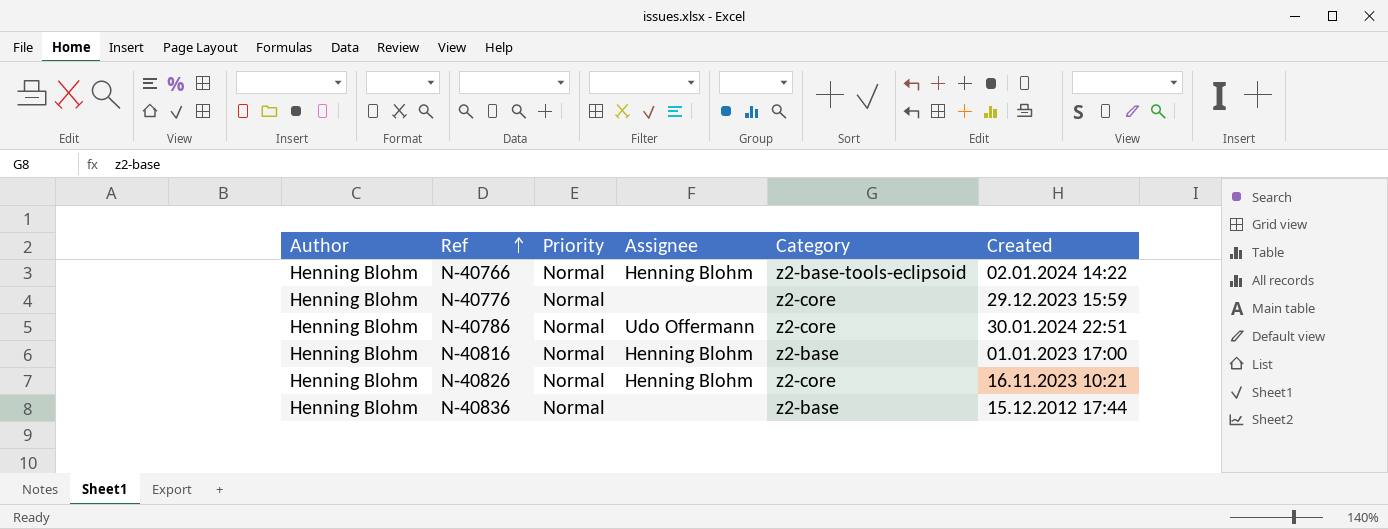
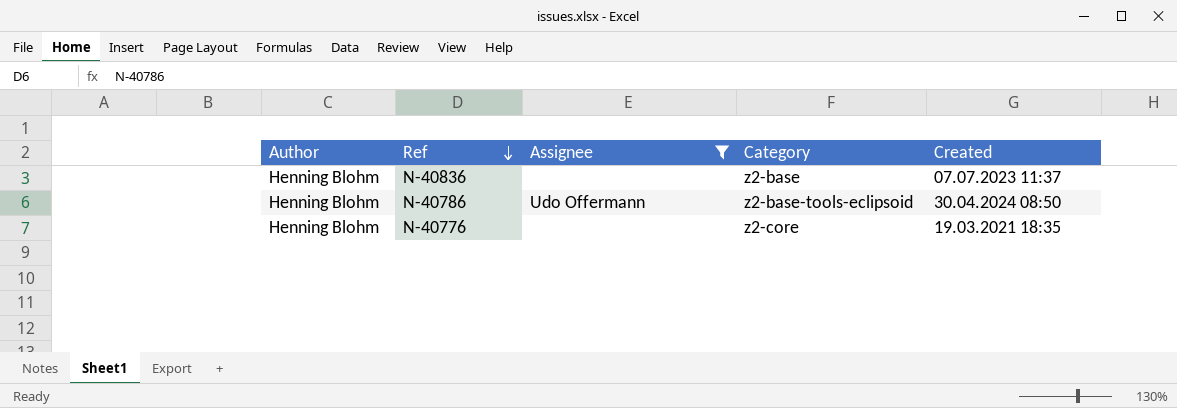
filter: none -> Assignee != Henning Blohm
row order: Ref ascending -> Ref descending
column Priority | position: 3 -> none
N-40836 | Created: 15.12.2012 17:44 -> 07.07.2023 11:37
N-40786 | Category: z2-core -> z2-base-tools-eclipsoid
N-40786 | Created: 30.01.2024 22:51 -> 30.04.2024 08:50
N-40776 | Created: 29.12.2023 15:59 -> 19.03.2021 18:35

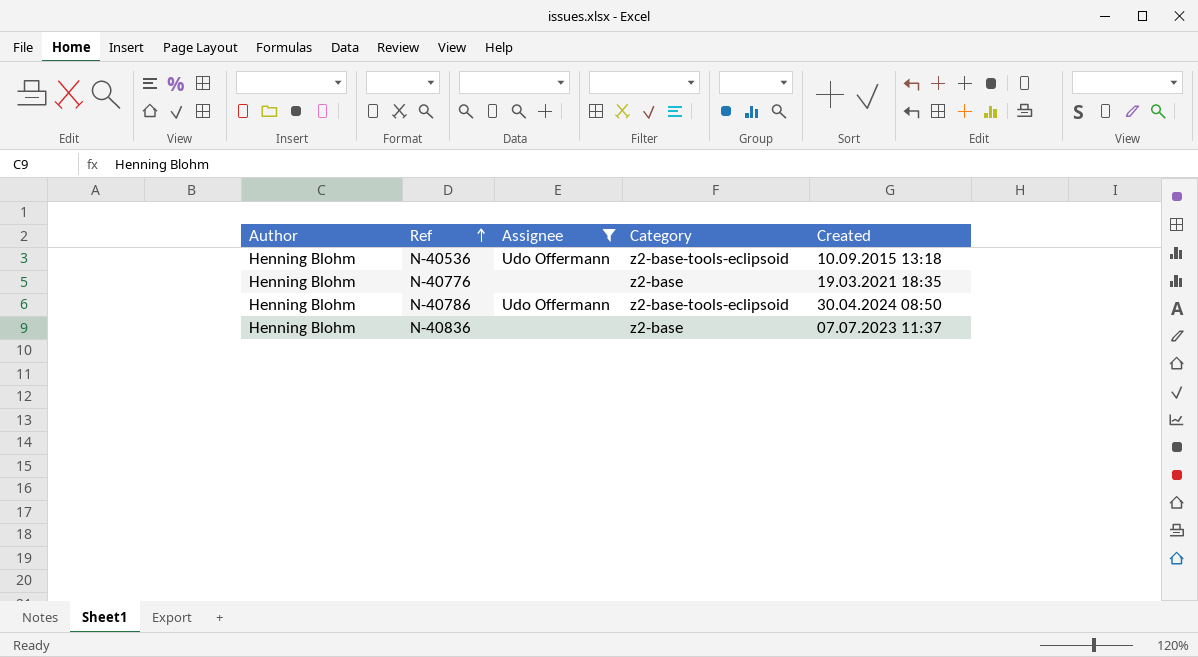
row order: Ref descending -> Ref ascending
row N-40536: none -> Henning Blohm | Udo Offermann | z2-base-tools-eclipsoid | 10.09.2015 13:18
N-40776 | Category: z2-core -> z2-base

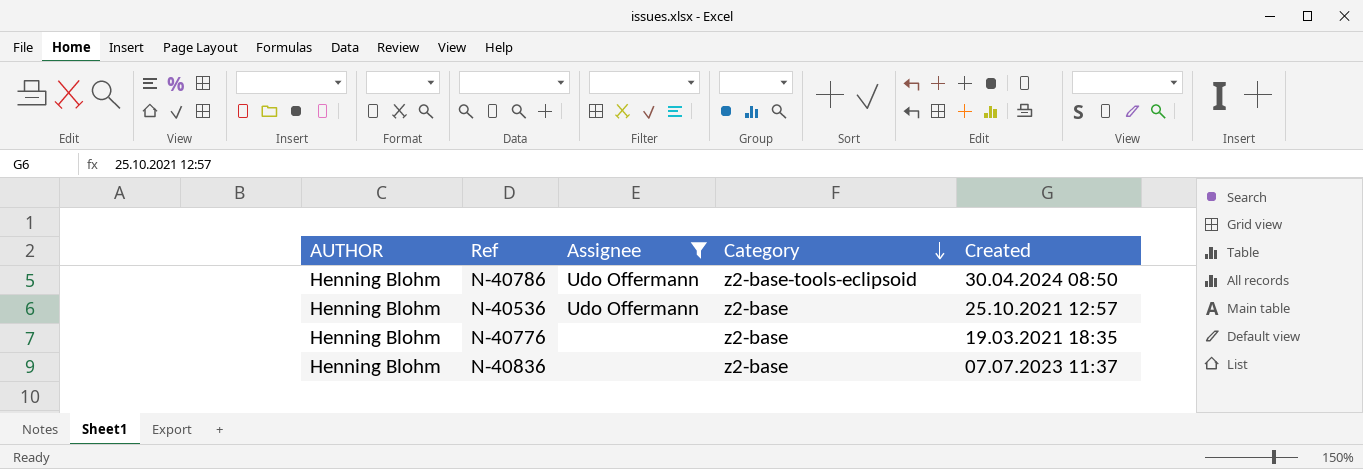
row order: Ref ascending -> Category descending
column name: Author -> AUTHOR
N-40536 | Category: z2-base-tools-eclipsoid -> z2-base
N-40536 | Created: 10.09.2015 13:18 -> 25.10.2021 12:57

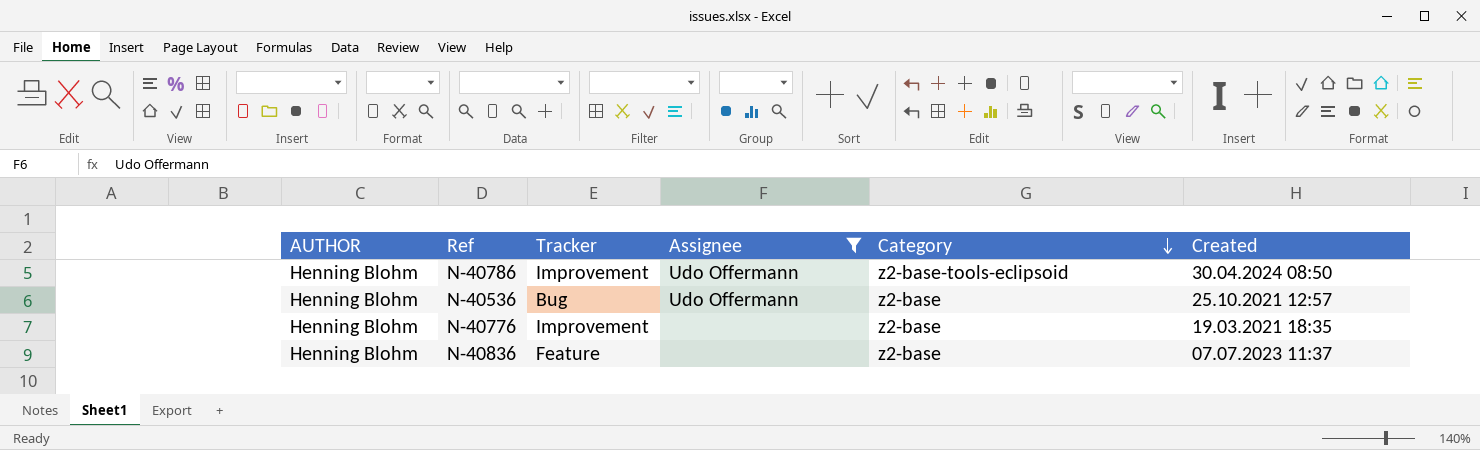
column Tracker | position: none -> 3

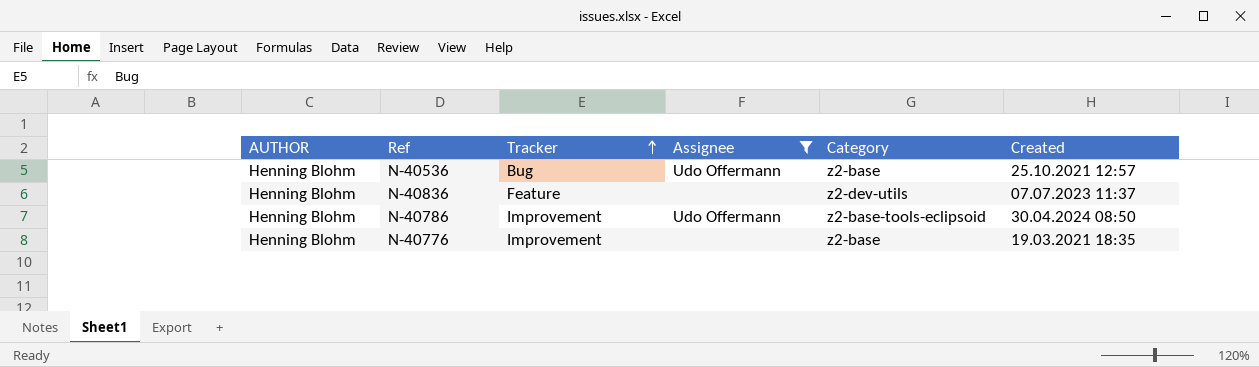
row order: Category descending -> Tracker ascending
N-40836 | Category: z2-base -> z2-dev-utils

